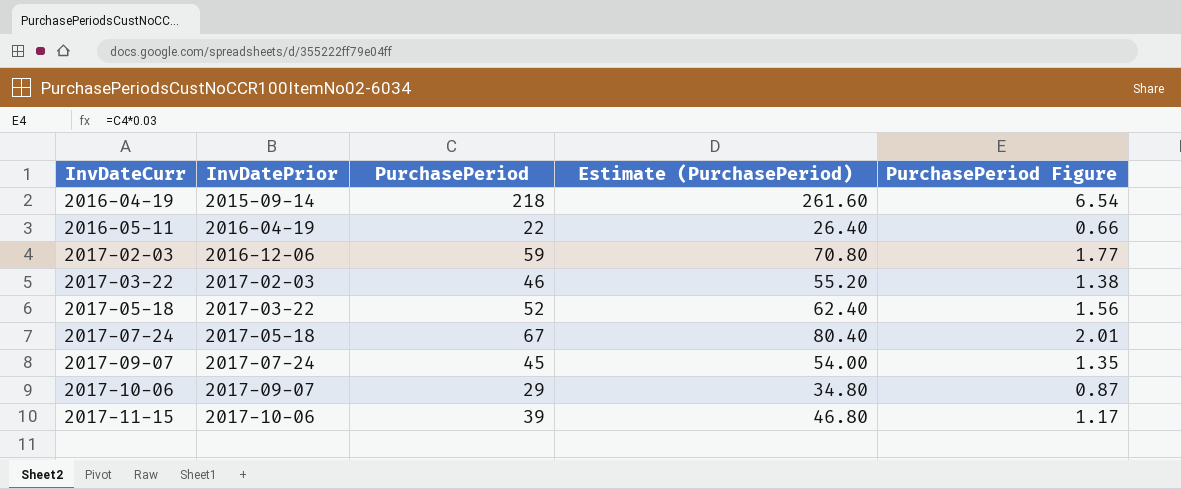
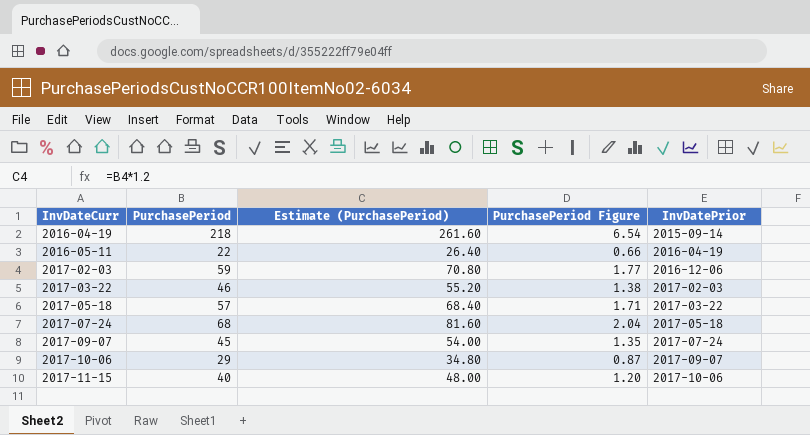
column InvDatePrior | position: 2 -> 5
2017-05-18 | PurchasePeriod: 52 -> 57
2017-05-18 | Estimate (PurchasePeriod): 62.40 -> 68.40
2017-05-18 | PurchasePeriod Figure: 1.56 -> 1.71
2017-07-24 | PurchasePeriod: 67 -> 68
2017-07-24 | Estimate (PurchasePeriod): 80.40 -> 81.60
2017-07-24 | PurchasePeriod Figure: 2.01 -> 2.04
2017-11-15 | PurchasePeriod: 39 -> 40
2017-11-15 | Estimate (PurchasePeriod): 46.80 -> 48.00
2017-11-15 | PurchasePeriod Figure: 1.17 -> 1.20

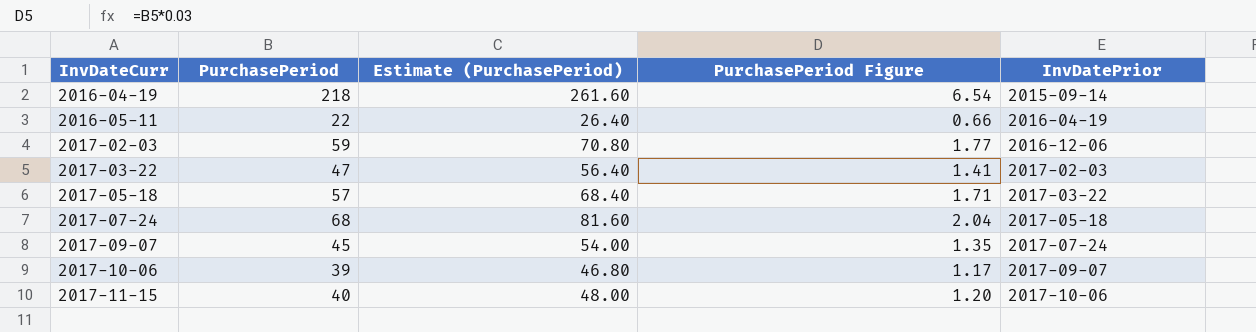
2017-03-22 | PurchasePeriod: 46 -> 47
2017-03-22 | Estimate (PurchasePeriod): 55.20 -> 56.40
2017-03-22 | PurchasePeriod Figure: 1.38 -> 1.41
2017-10-06 | PurchasePeriod: 29 -> 39
2017-10-06 | Estimate (PurchasePeriod): 34.80 -> 46.80
2017-10-06 | PurchasePeriod Figure: 0.87 -> 1.17

